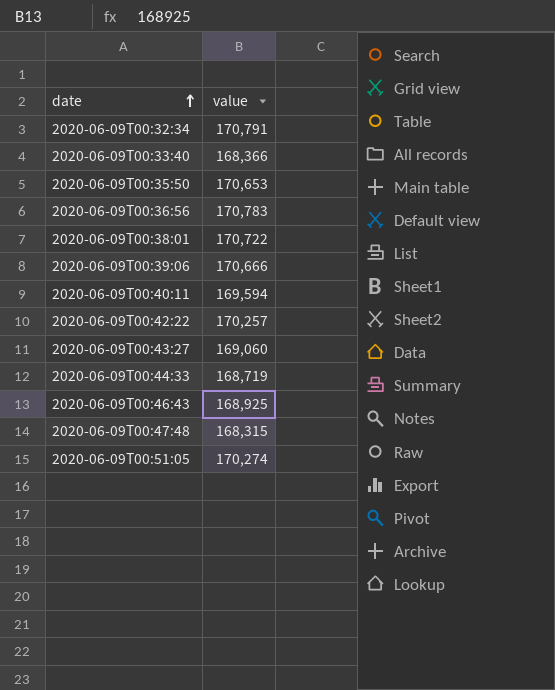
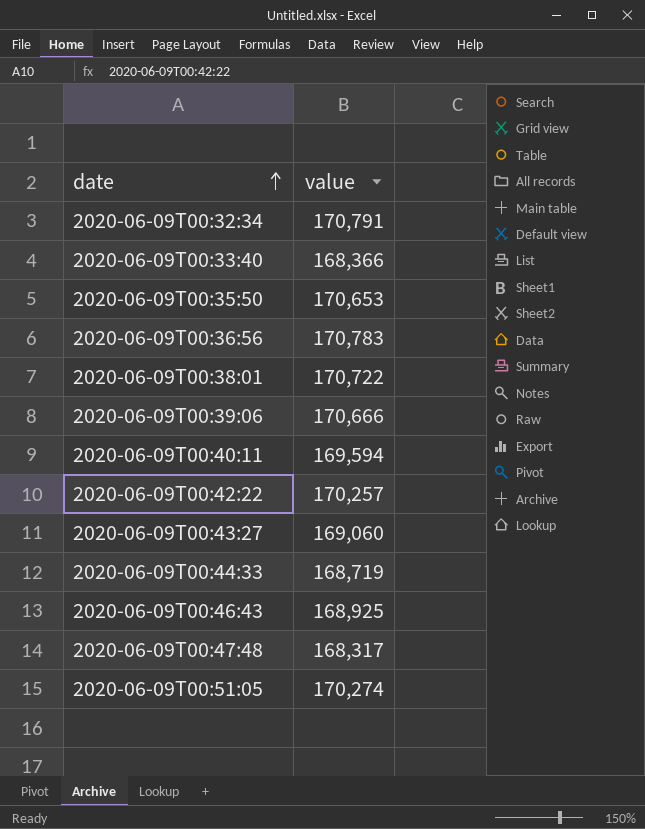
2020-06-09T00:47:48 | value: 168,315 -> 168,317

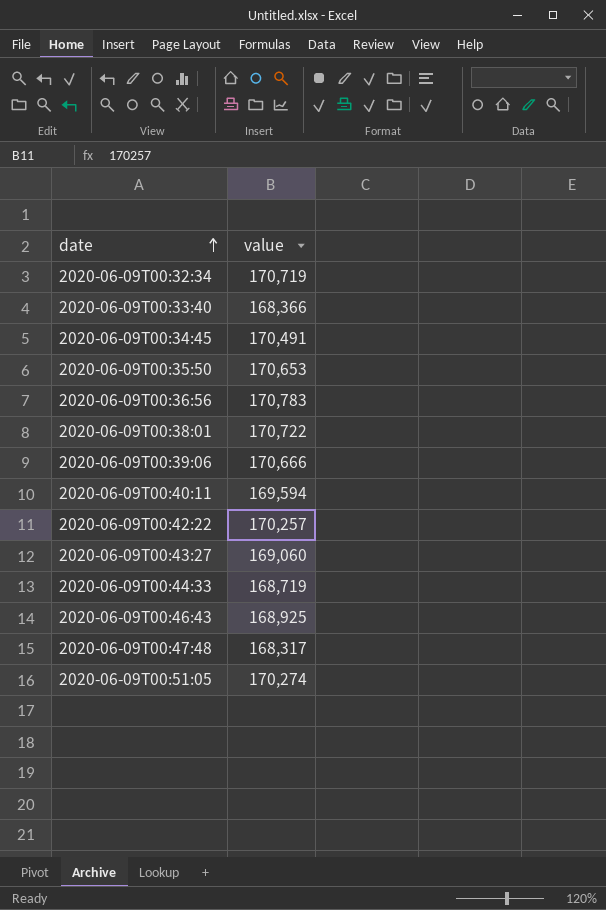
2020-06-09T00:32:34 | value: 170,791 -> 170,719
row 2020-06-09T00:34:45: none -> 170,491

